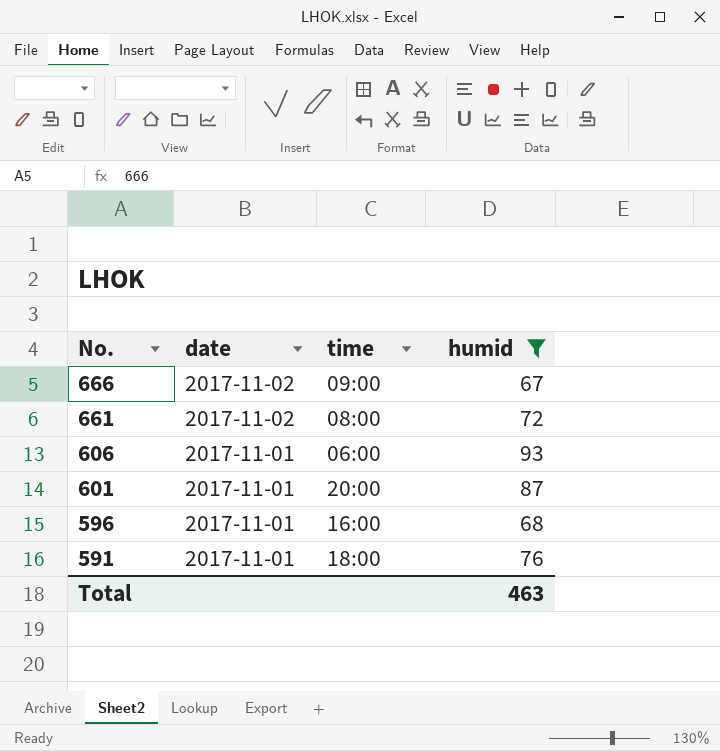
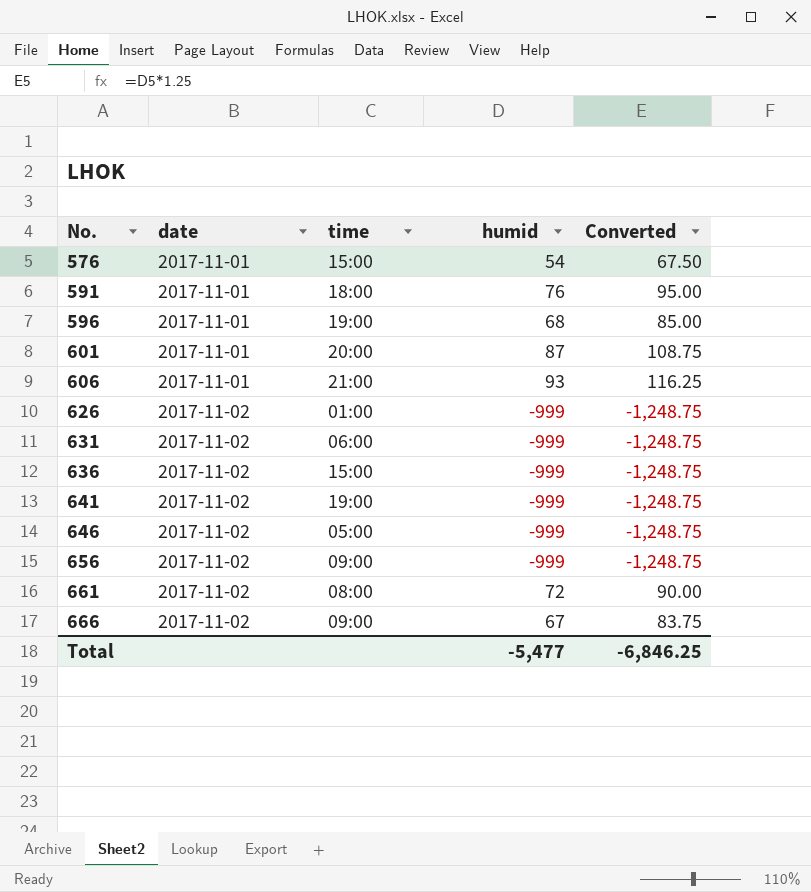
filter: humid >= 67 -> none
row order: No. descending -> No. ascending
column Converted | formula: none -> [humid] * 1.25
596 | time: 16:00 -> 19:00
606 | time: 06:00 -> 21:00
Total | humid: 463 -> -5,477

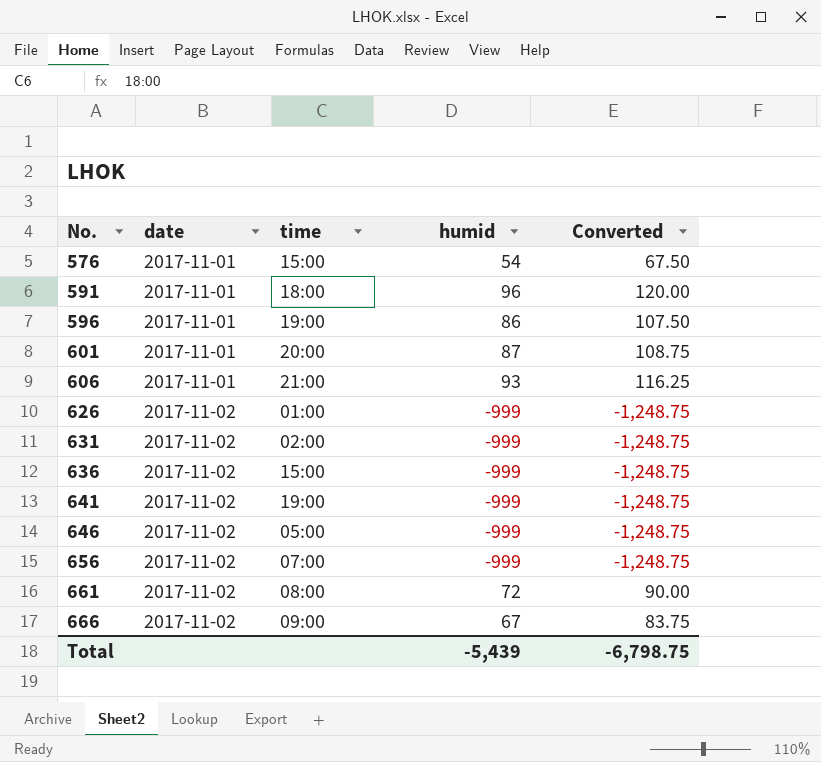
591 | humid: 76 -> 96
591 | Converted: 95.00 -> 120.00
596 | humid: 68 -> 86
596 | Converted: 85.00 -> 107.50
631 | time: 06:00 -> 02:00
656 | time: 09:00 -> 07:00
Total | humid: -5,477 -> -5,439
Total | Converted: -6,846.25 -> -6,798.75

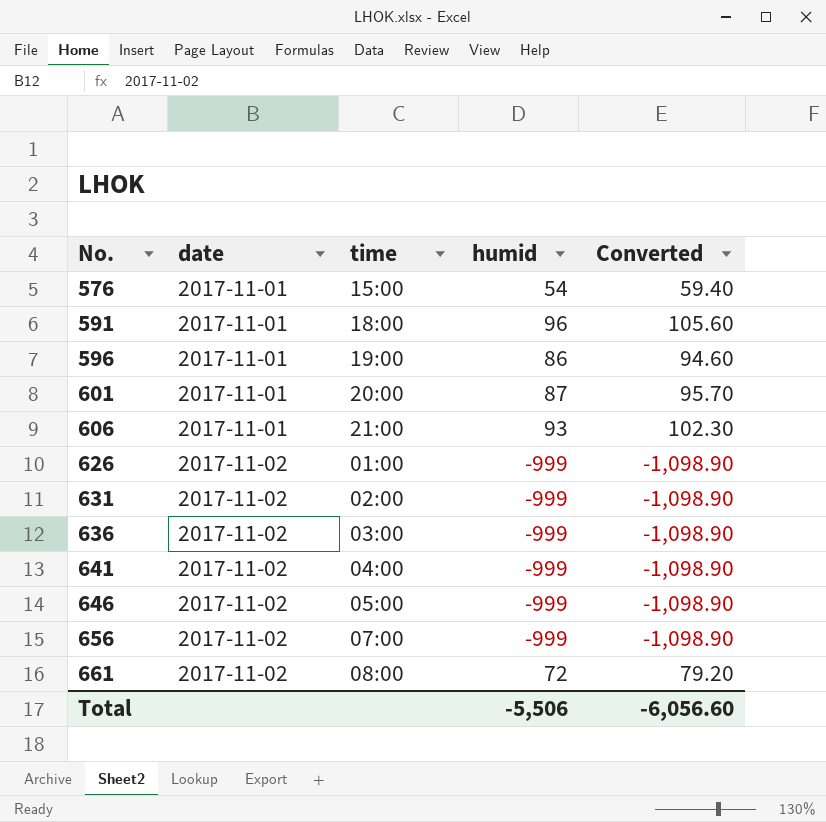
column Converted | formula: [humid] * 1.25 -> [humid] * 1.1
row 666: 2017-11-02 | 09:00 | 67 | 83.75 -> none
636 | time: 15:00 -> 03:00
641 | time: 19:00 -> 04:00
Total | humid: -5,439 -> -5,506
Total | Converted: -6,798.75 -> -6,056.60

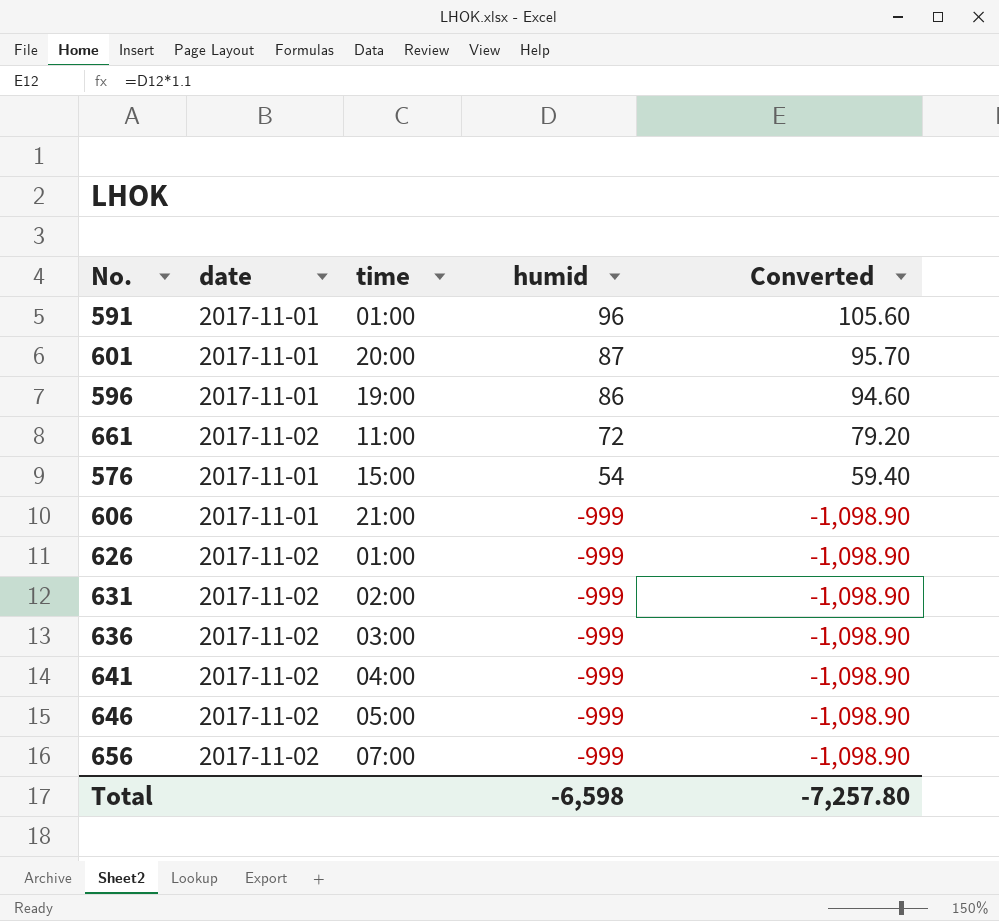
row order: No. ascending -> humid descending
591 | time: 18:00 -> 01:00
661 | time: 08:00 -> 11:00
606 | humid: 93 -> -999
606 | Converted: 102.30 -> -1,098.90
Total | humid: -5,506 -> -6,598
Total | Converted: -6,056.60 -> -7,257.80

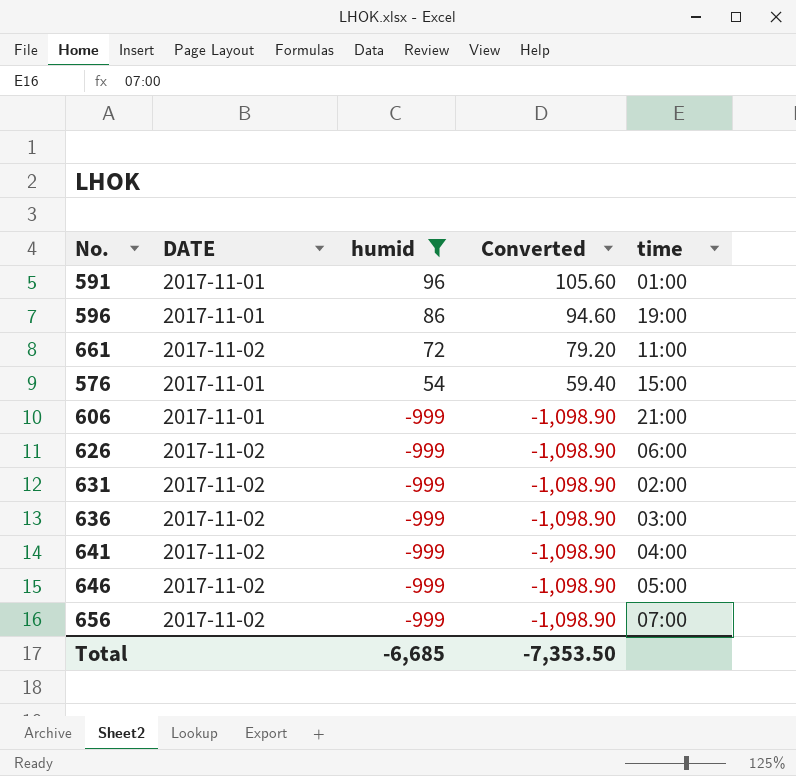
filter: none -> humid != 87
column name: date -> DATE
column time | position: 3 -> 5
626 | time: 01:00 -> 06:00
Total | humid: -6,598 -> -6,685
Total | Converted: -7,257.80 -> -7,353.50

